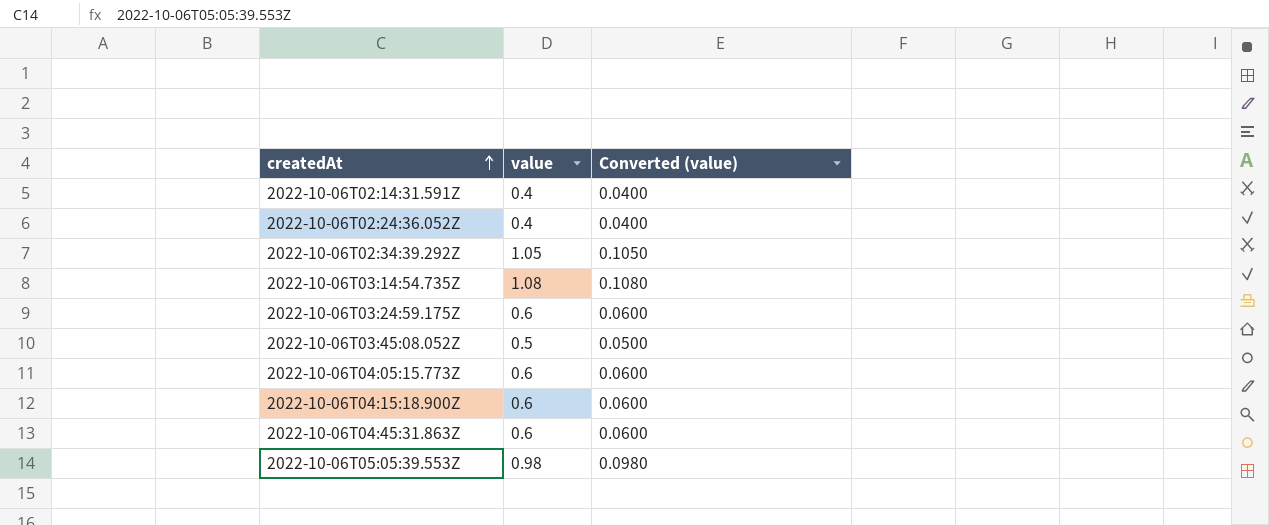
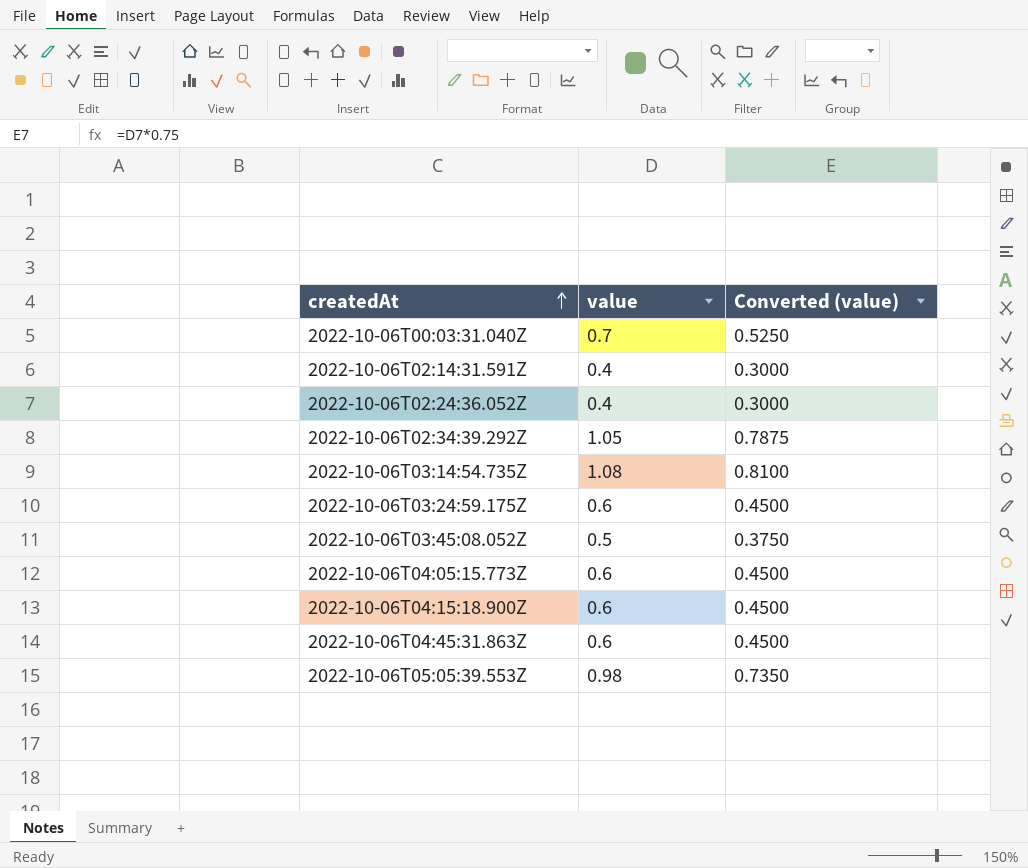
column Converted (value) | formula: [value] * 0.1 -> [value] * 0.75
row 2022-10-06T00:03:31.040Z: none -> 0.7 | 0.5250

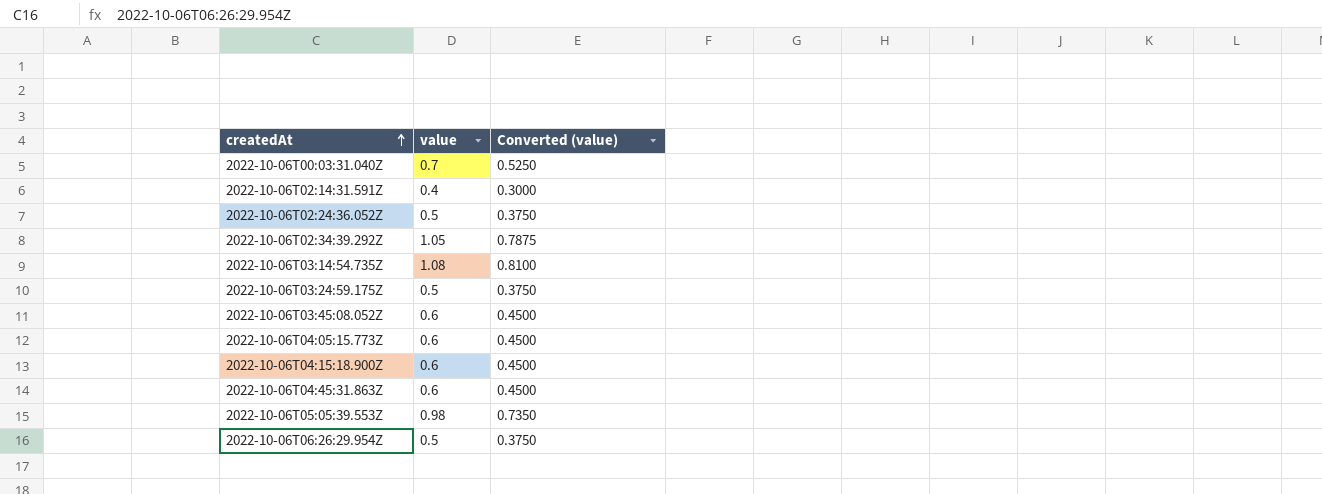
2022-10-06T02:24:36.052Z | value: 0.4 -> 0.5
2022-10-06T02:24:36.052Z | Converted (value): 0.3000 -> 0.3750
2022-10-06T03:24:59.175Z | value: 0.6 -> 0.5
2022-10-06T03:24:59.175Z | Converted (value): 0.4500 -> 0.3750
2022-10-06T03:45:08.052Z | value: 0.5 -> 0.6
2022-10-06T03:45:08.052Z | Converted (value): 0.3750 -> 0.4500
row 2022-10-06T06:26:29.954Z: none -> 0.5 | 0.3750

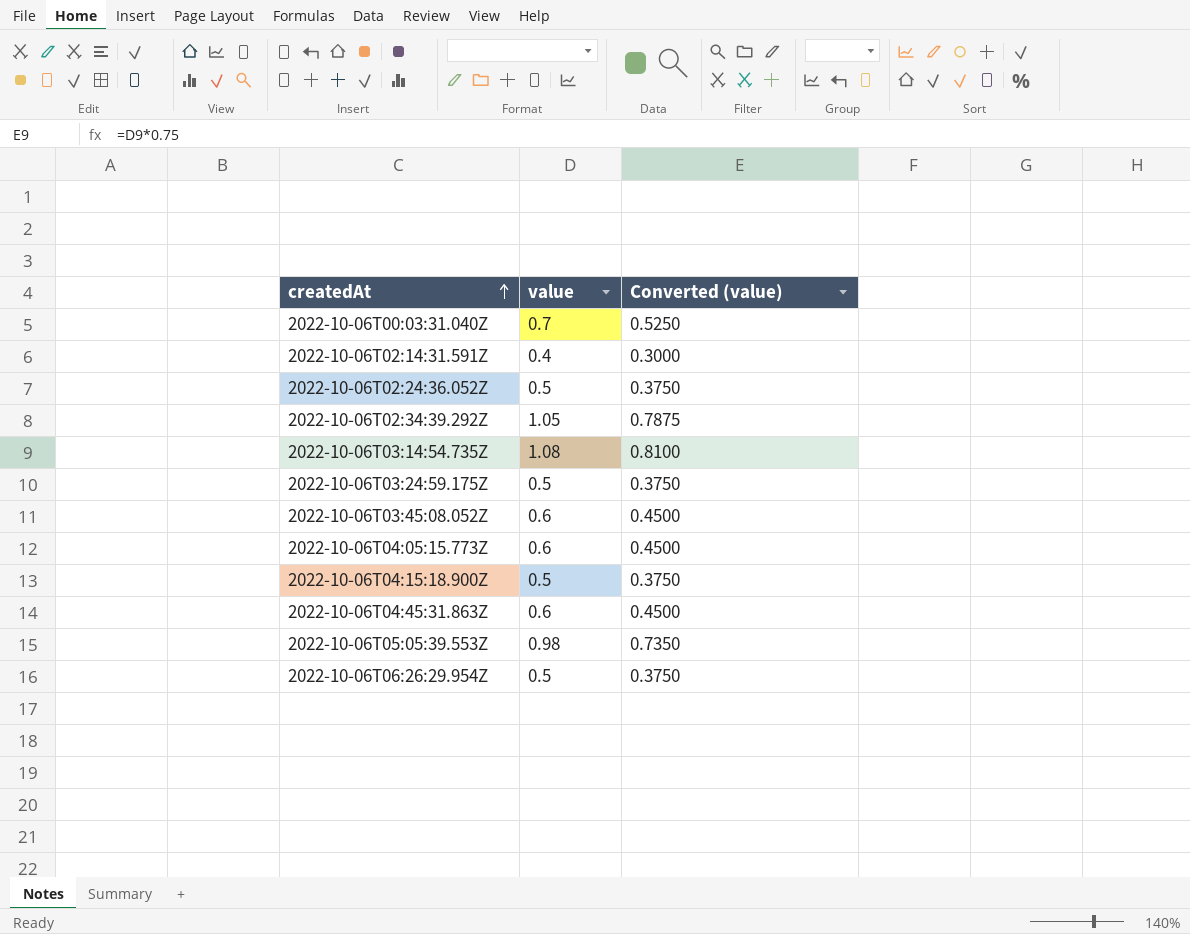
2022-10-06T04:15:18.900Z | value: 0.6 -> 0.5
2022-10-06T04:15:18.900Z | Converted (value): 0.4500 -> 0.3750

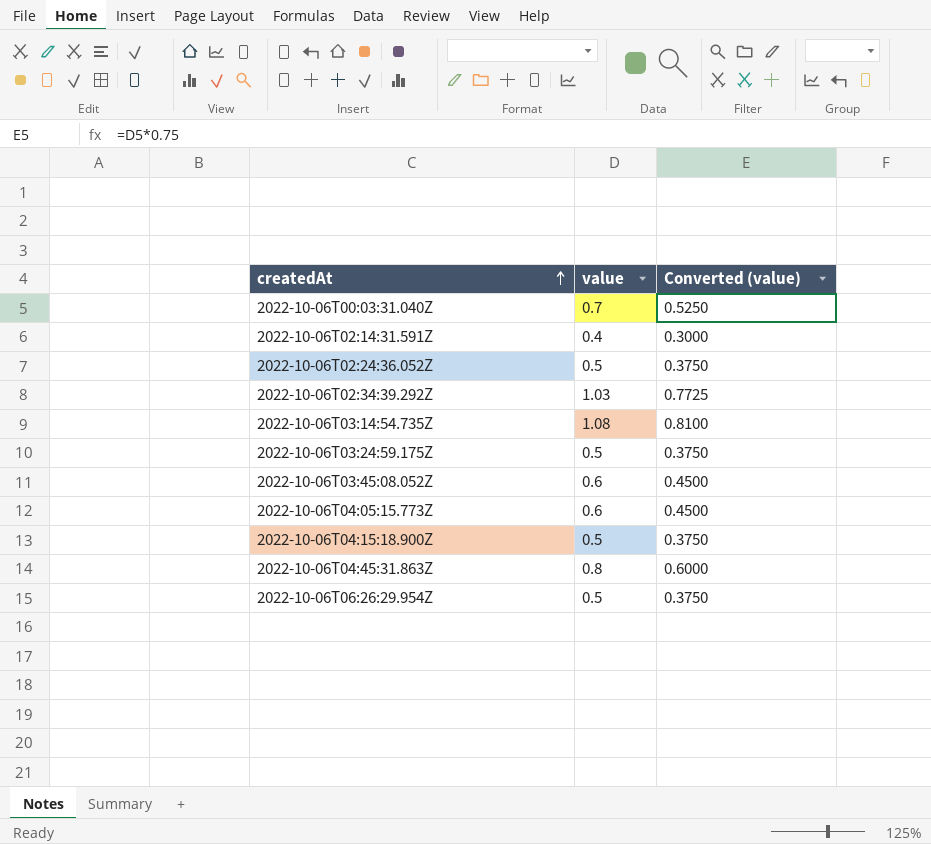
row 2022-10-06T05:05:39.553Z: 0.98 | 0.7350 -> none
2022-10-06T02:34:39.292Z | value: 1.05 -> 1.03
2022-10-06T02:34:39.292Z | Converted (value): 0.7875 -> 0.7725
2022-10-06T04:45:31.863Z | value: 0.6 -> 0.8
2022-10-06T04:45:31.863Z | Converted (value): 0.4500 -> 0.6000

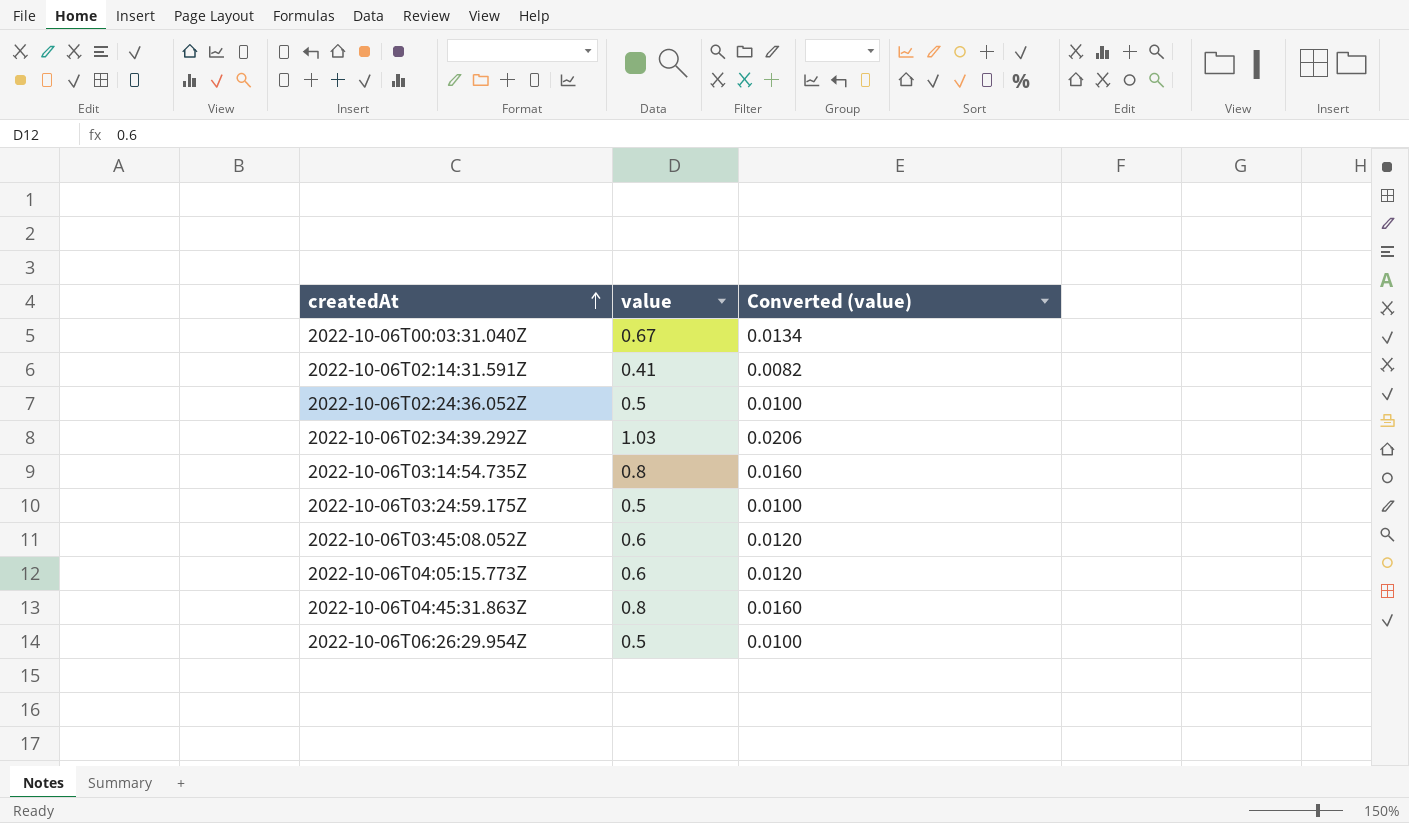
column Converted (value) | formula: [value] * 0.75 -> [value] * 0.02
row 2022-10-06T04:15:18.900Z: 0.5 | 0.3750 -> none
2022-10-06T00:03:31.040Z | value: 0.7 -> 0.67
2022-10-06T02:14:31.591Z | value: 0.4 -> 0.41
2022-10-06T03:14:54.735Z | value: 1.08 -> 0.8

